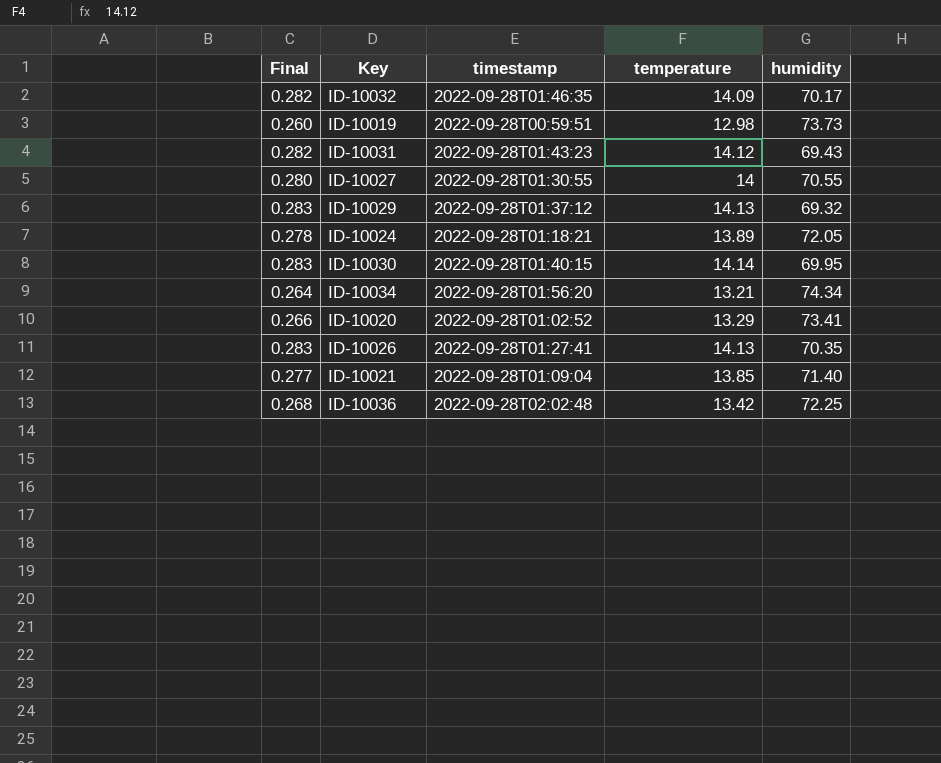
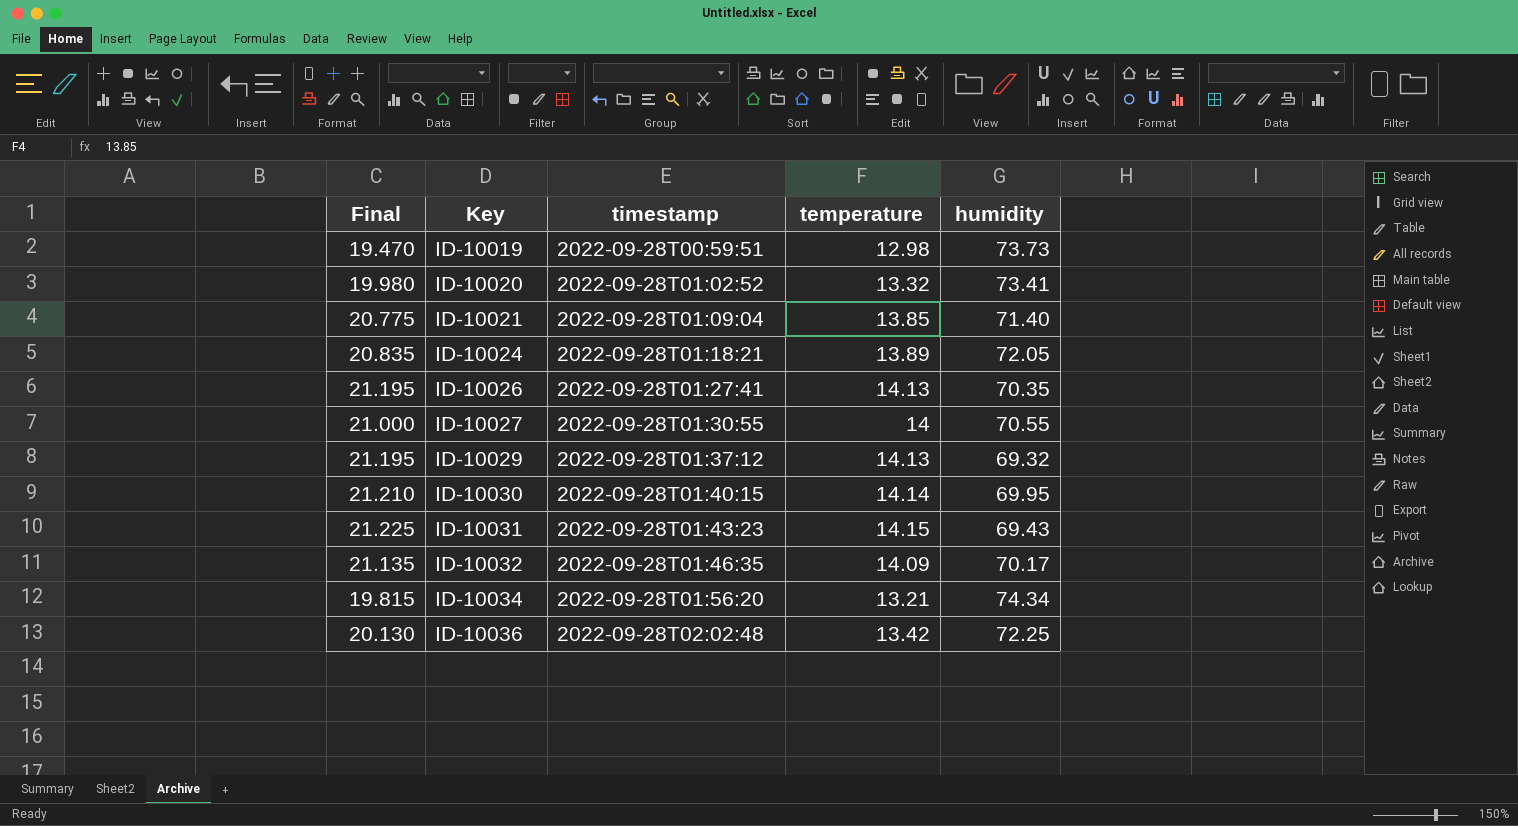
row order: none -> Key ascending
column Final | formula: [temperature] * 0.02 -> [temperature] * 1.5
ID-10020 | temperature: 13.29 -> 13.32
ID-10031 | temperature: 14.12 -> 14.15

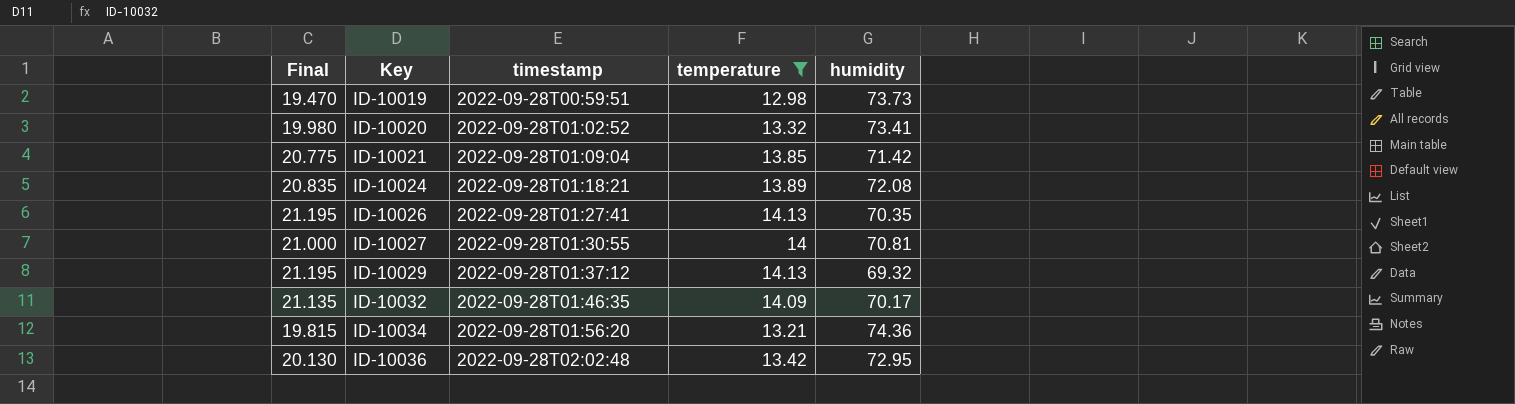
filter: none -> temperature <= 14.13
ID-10021 | humidity: 71.40 -> 71.42
ID-10024 | humidity: 72.05 -> 72.08
ID-10027 | humidity: 70.55 -> 70.81
ID-10034 | humidity: 74.34 -> 74.36
ID-10036 | humidity: 72.25 -> 72.95

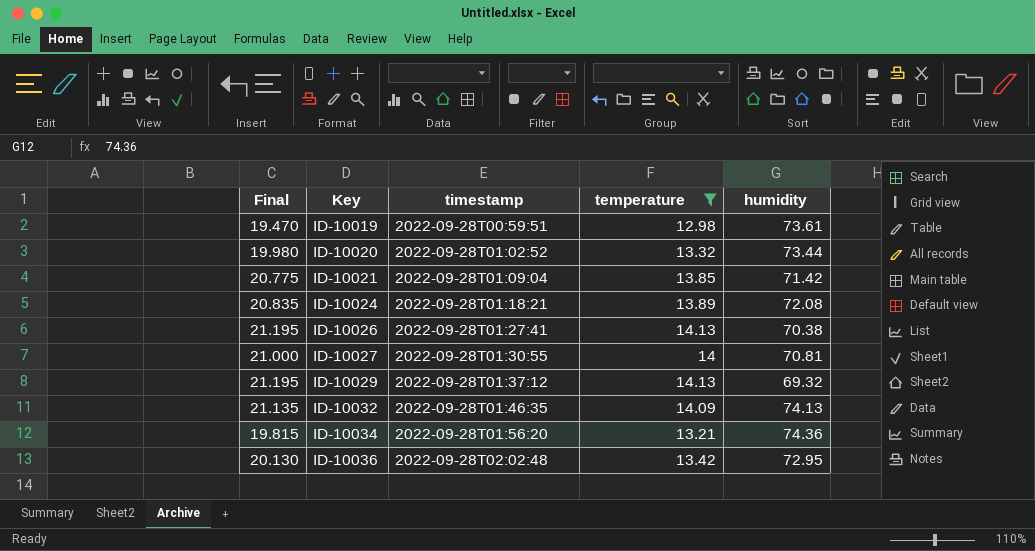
ID-10019 | humidity: 73.73 -> 73.61
ID-10020 | humidity: 73.41 -> 73.44
ID-10026 | humidity: 70.35 -> 70.38
ID-10032 | humidity: 70.17 -> 74.13

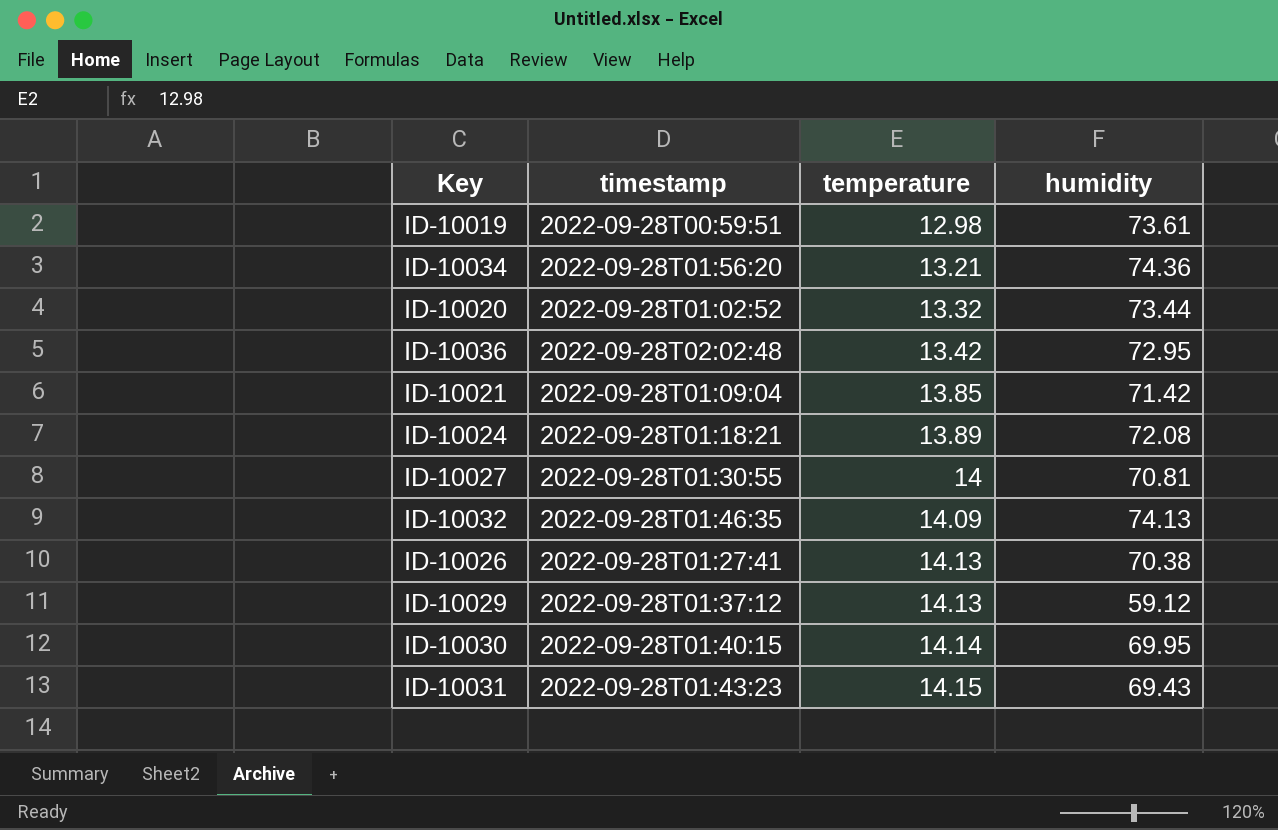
filter: temperature <= 14.13 -> none
row order: Key ascending -> temperature ascending
column Final | formula: [temperature] * 1.5 -> none
ID-10029 | humidity: 69.32 -> 59.12

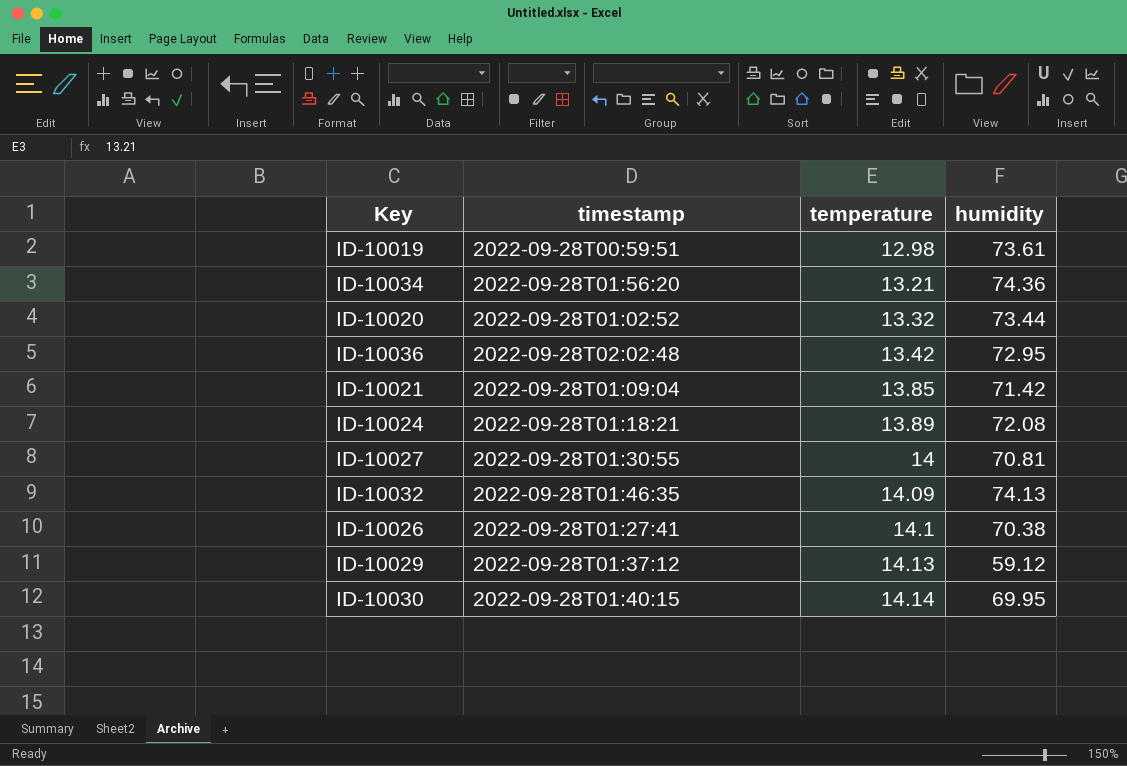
row ID-10031: 2022-09-28T01:43:23 | 14.15 | 69.43 -> none
ID-10026 | temperature: 14.13 -> 14.1

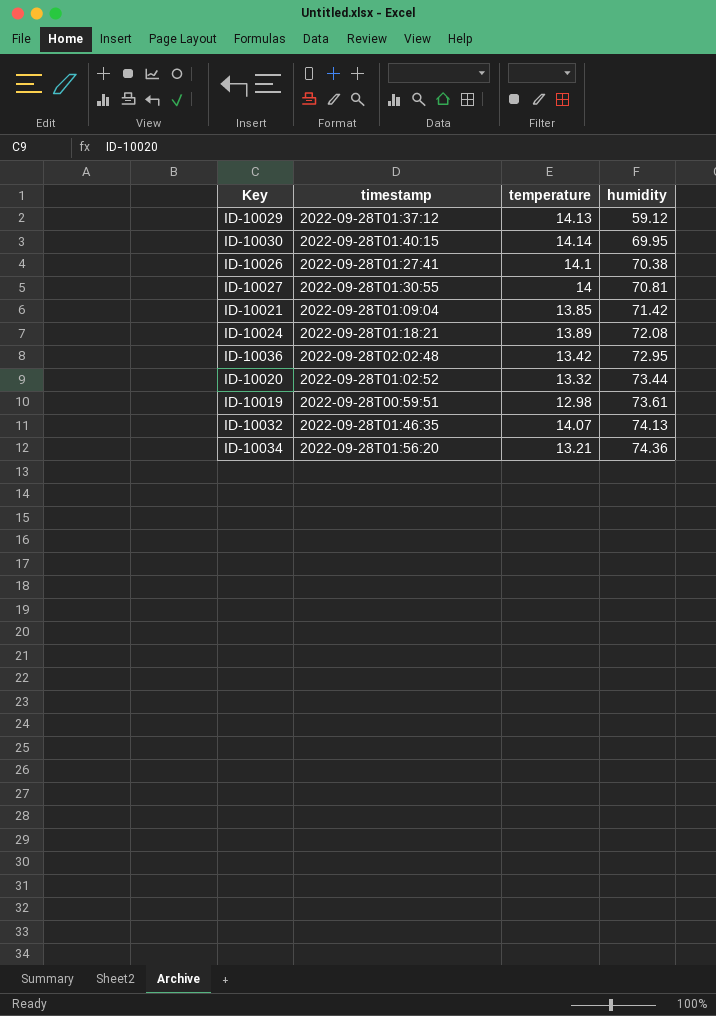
row order: temperature ascending -> humidity ascending
ID-10032 | temperature: 14.09 -> 14.07

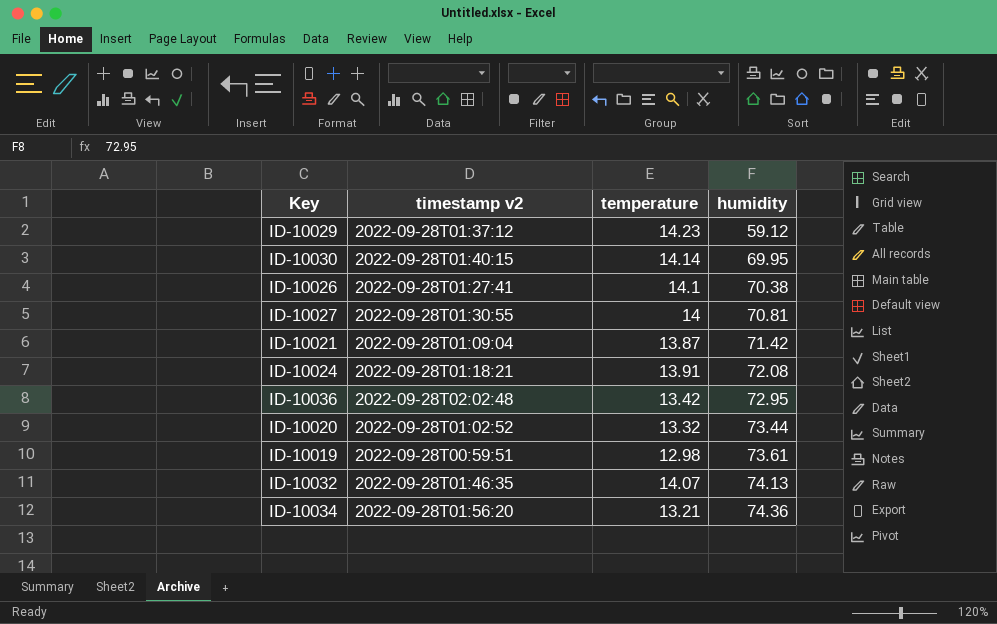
column name: timestamp -> timestamp v2
ID-10029 | temperature: 14.13 -> 14.23
ID-10021 | temperature: 13.85 -> 13.87
ID-10024 | temperature: 13.89 -> 13.91

